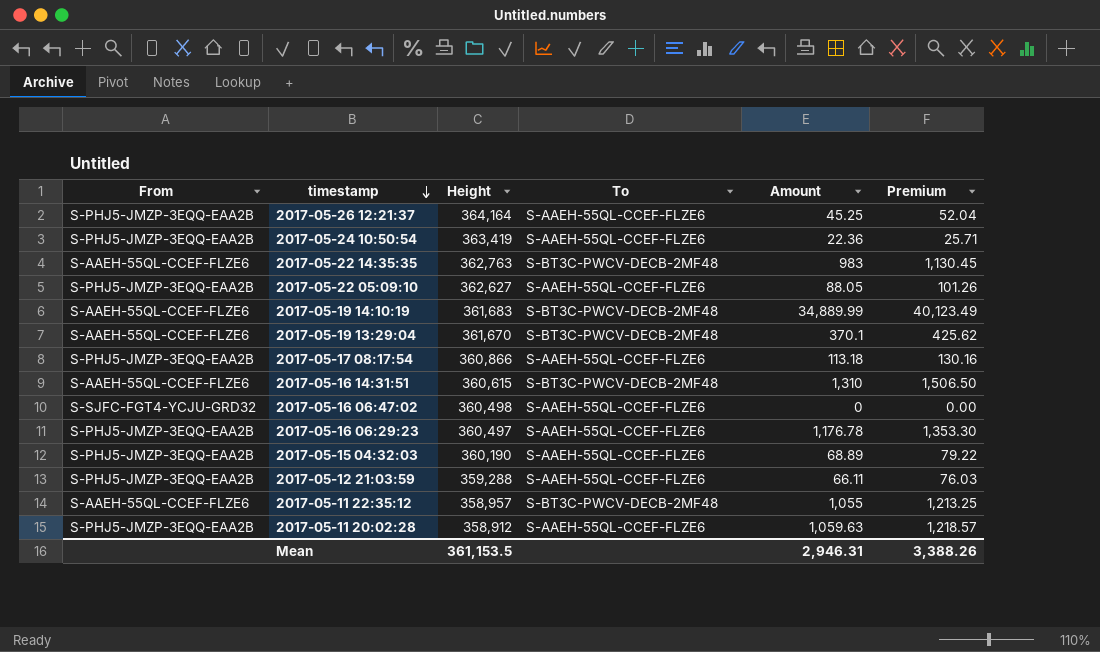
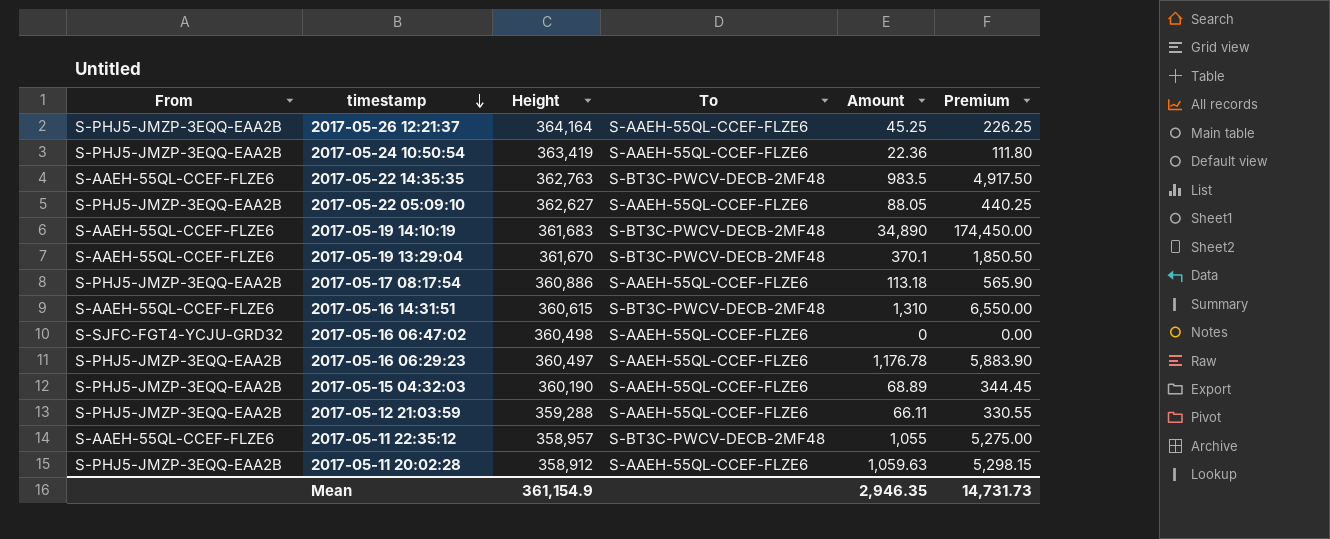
column Premium | formula: [Amount] * 1.15 -> [Amount] * 5
2017-05-22 14:35:35 | Amount: 983 -> 983.5
2017-05-19 14:10:19 | Amount: 34,889.99 -> 34,890
2017-05-17 08:17:54 | Height: 360,866 -> 360,886
Mean | Height: 361,153.5 -> 361,154.9
Mean | Amount: 2,946.31 -> 2,946.35
Mean | Premium: 3,388.26 -> 14,731.73

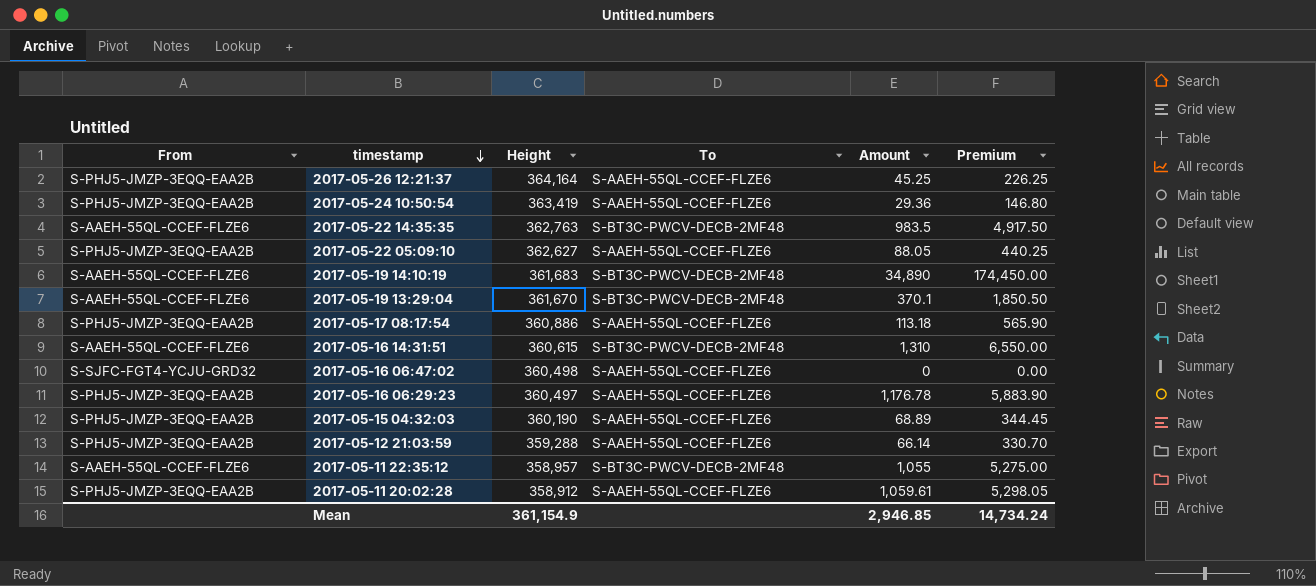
2017-05-24 10:50:54 | Amount: 22.36 -> 29.36
2017-05-24 10:50:54 | Premium: 111.80 -> 146.80
2017-05-12 21:03:59 | Amount: 66.11 -> 66.14
2017-05-12 21:03:59 | Premium: 330.55 -> 330.70
2017-05-11 20:02:28 | Amount: 1,059.63 -> 1,059.61
2017-05-11 20:02:28 | Premium: 5,298.15 -> 5,298.05
Mean | Amount: 2,946.35 -> 2,946.85
Mean | Premium: 14,731.73 -> 14,734.24

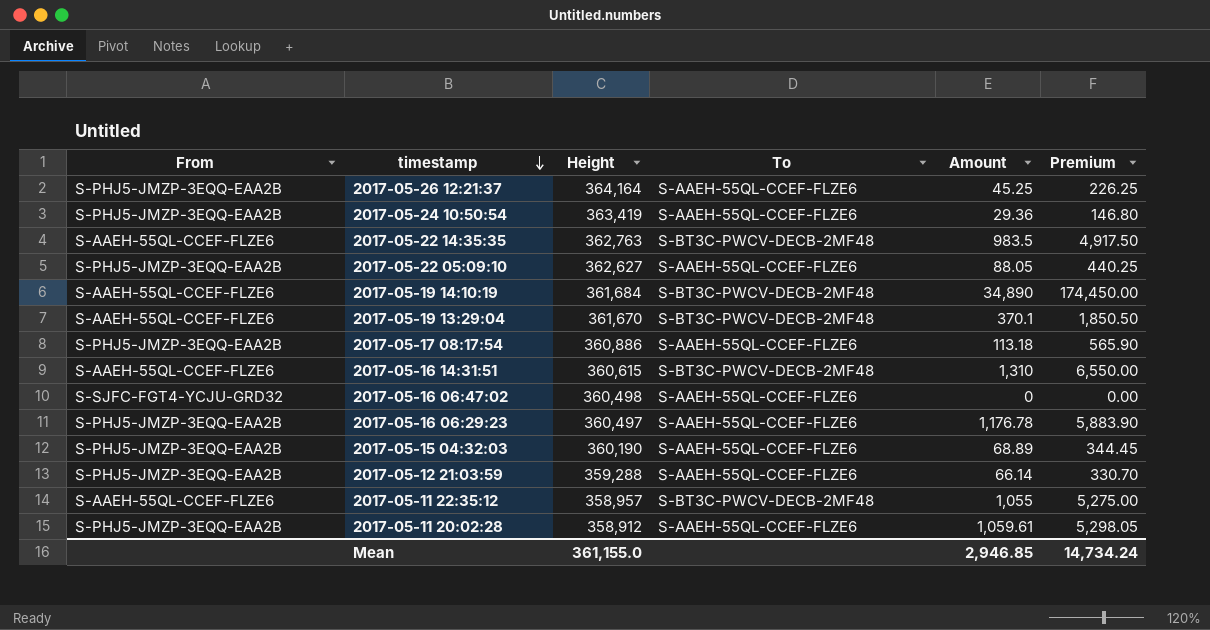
2017-05-19 14:10:19 | Height: 361,683 -> 361,684
Mean | Height: 361,154.9 -> 361,155.0

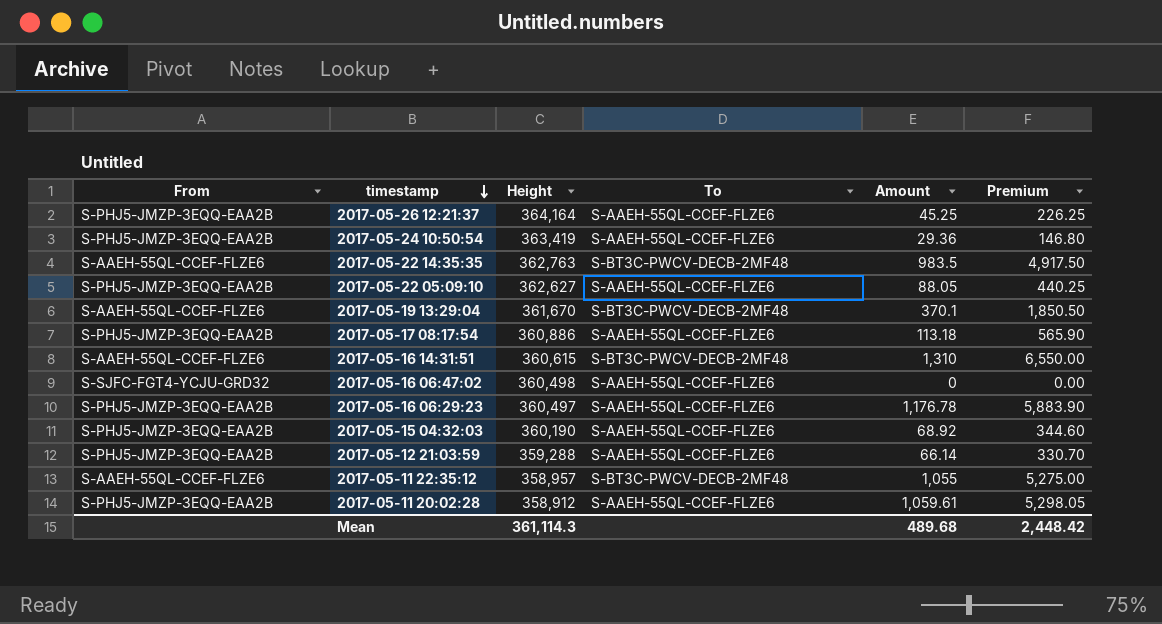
row 2017-05-19 14:10:19: S-AAEH-55QL-CCEF-FLZE6 | 361,684 | S-BT3C-PWCV-DECB-2MF48 | 34,890 | 174,450.00 -> none
2017-05-15 04:32:03 | Amount: 68.89 -> 68.92
2017-05-15 04:32:03 | Premium: 344.45 -> 344.60
Mean | Height: 361,155.0 -> 361,114.3
Mean | Amount: 2,946.85 -> 489.68
Mean | Premium: 14,734.24 -> 2,448.42

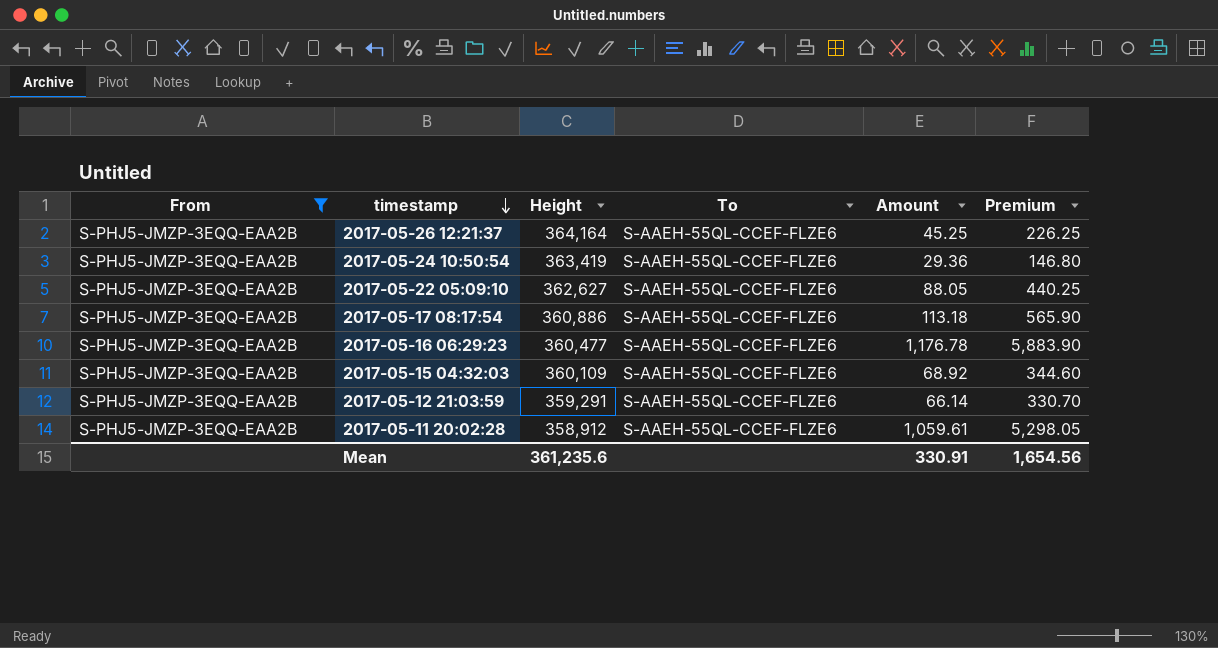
filter: none -> From = S-PHJ5-JMZP-3EQQ-EAA2B
2017-05-16 06:29:23 | Height: 360,497 -> 360,477
2017-05-15 04:32:03 | Height: 360,190 -> 360,109
2017-05-12 21:03:59 | Height: 359,288 -> 359,291
Mean | Height: 361,114.3 -> 361,235.6
Mean | Amount: 489.68 -> 330.91
Mean | Premium: 2,448.42 -> 1,654.56

